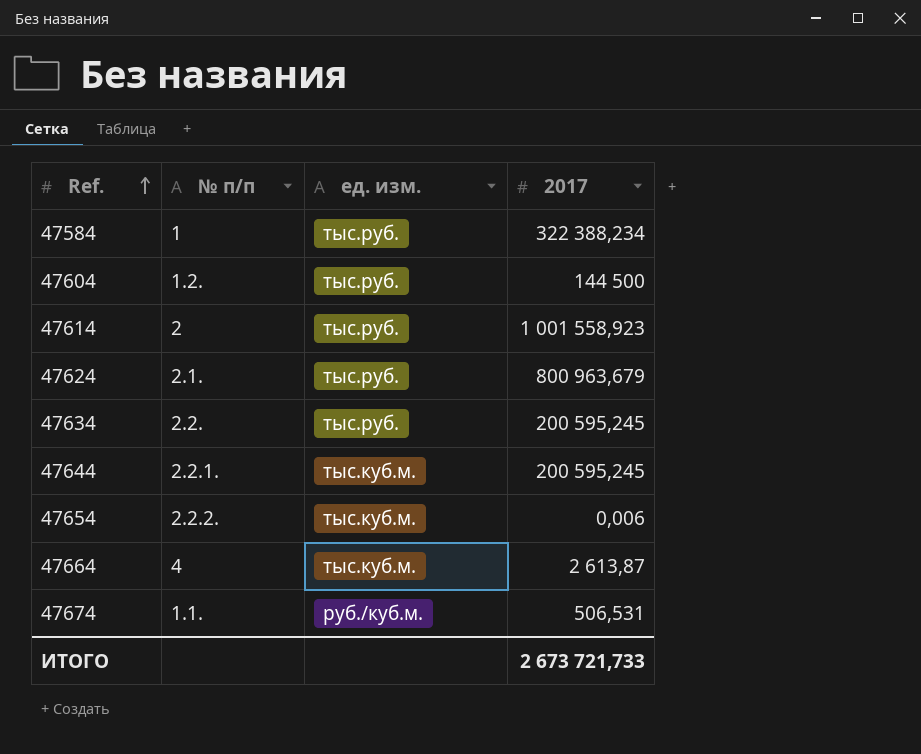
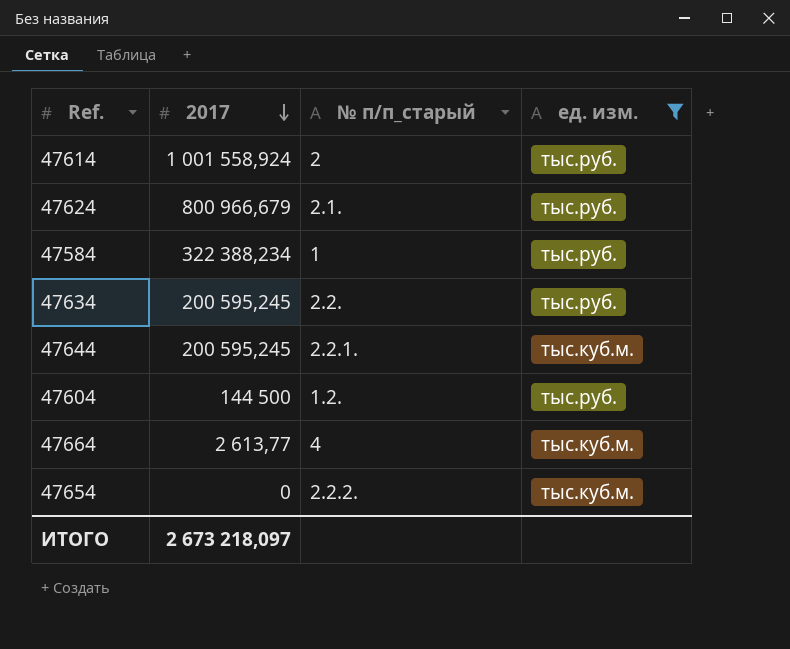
filter: none -> ед. изм. != руб./куб.м.
row order: Ref. ascending -> 2017 descending
column 2017 | position: 4 -> 2
column name: № п/п -> № п/п_старый
47614 | 2017: 1 001 558,923 -> 1 001 558,924
47624 | 2017: 800 963,679 -> 800 966,679
47664 | 2017: 2 613,87 -> 2 613,77
47654 | 2017: 0,006 -> 0
ИТОГО | 2017: 2 673 721,733 -> 2 673 218,097

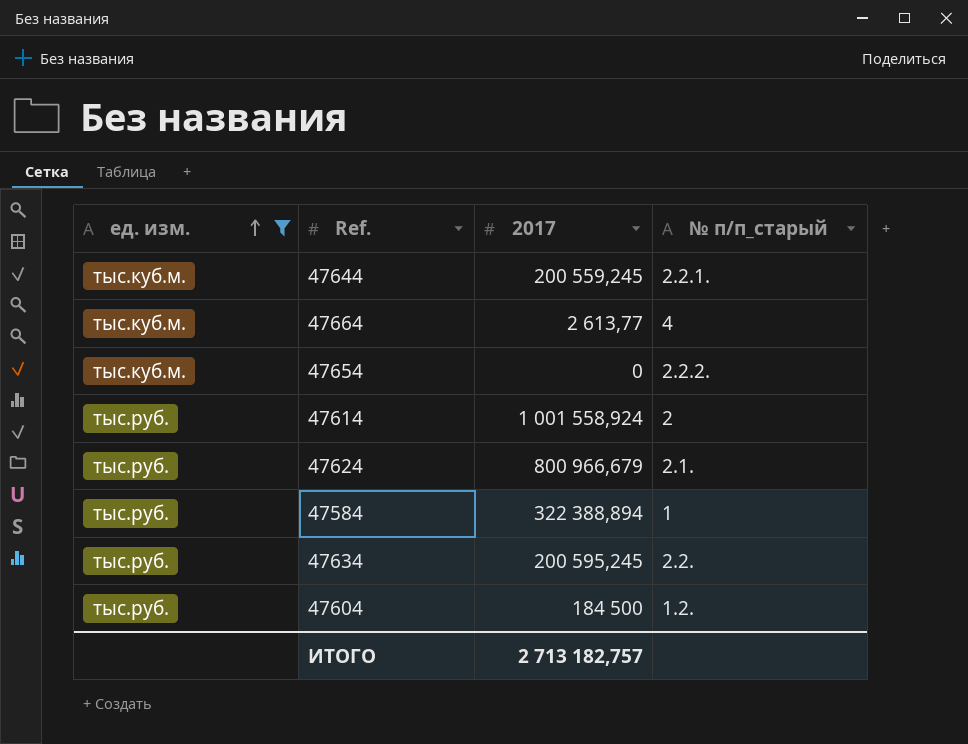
row order: 2017 descending -> ед. изм. ascending
column ед. изм. | position: 4 -> 1
47644 | 2017: 200 595,245 -> 200 559,245
47584 | 2017: 322 388,234 -> 322 388,894
47604 | 2017: 144 500 -> 184 500
ИТОГО | 2017: 2 673 218,097 -> 2 713 182,757

